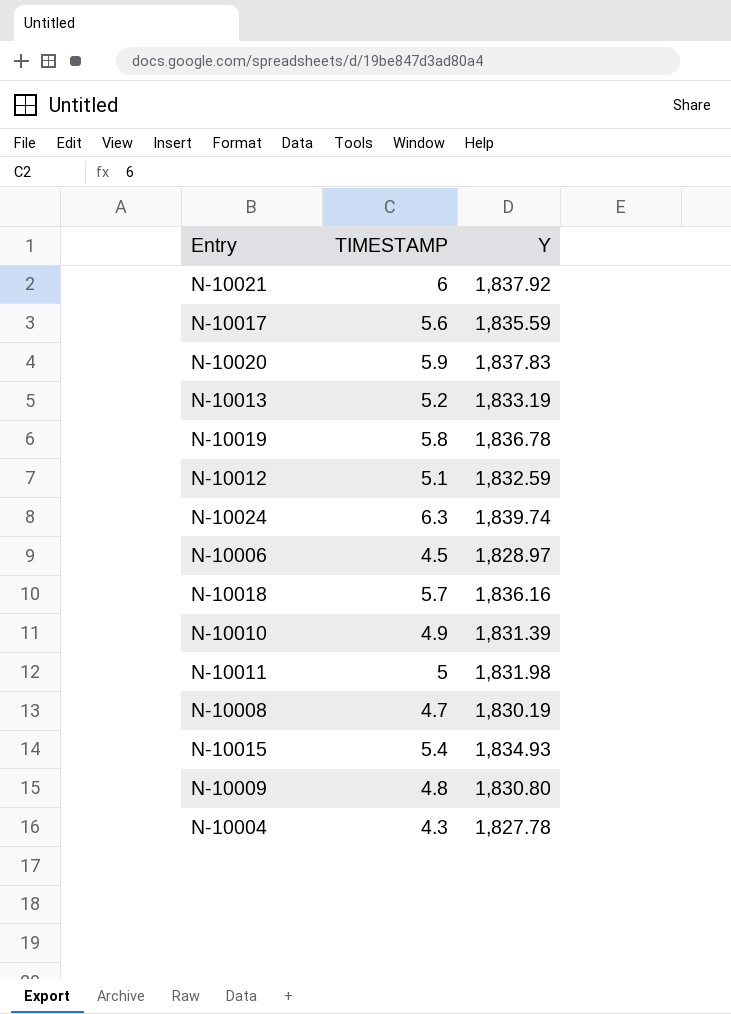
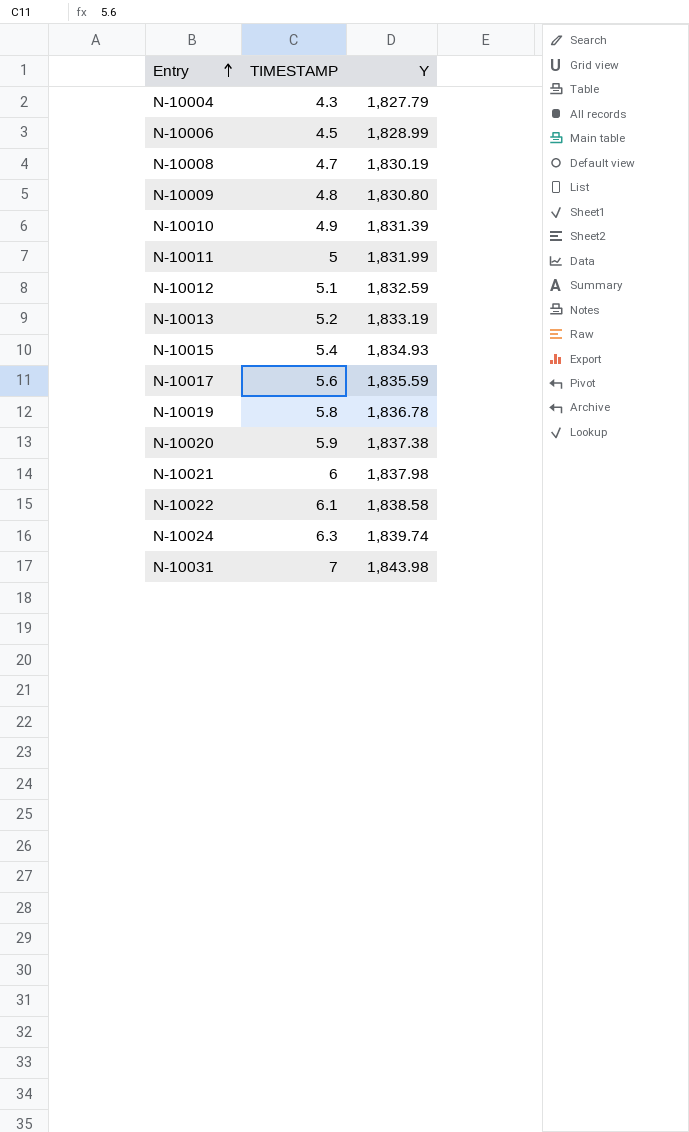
row order: none -> Entry ascending
row N-10018: 5.7 | 1,836.16 -> none
N-10004 | Y: 1,827.78 -> 1,827.79
N-10006 | Y: 1,828.97 -> 1,828.99
N-10011 | Y: 1,831.98 -> 1,831.99
N-10020 | Y: 1,837.83 -> 1,837.38
N-10021 | Y: 1,837.92 -> 1,837.98
row N-10022: none -> 6.1 | 1,838.58
row N-10031: none -> 7 | 1,843.98

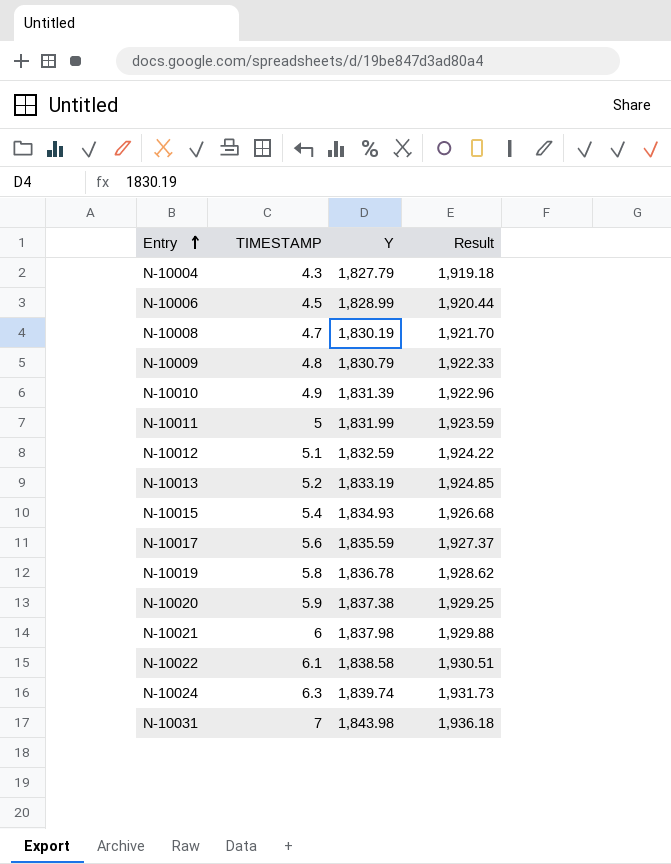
column Result | formula: none -> [Y] * 1.05
N-10009 | Y: 1,830.80 -> 1,830.79

